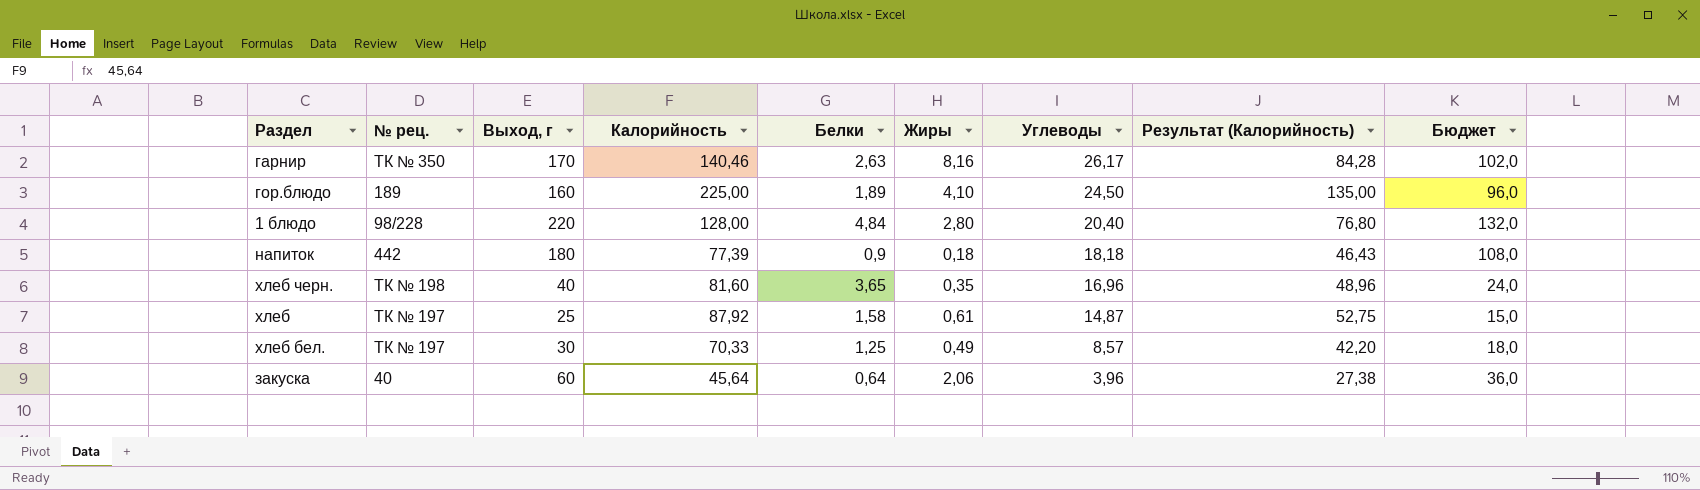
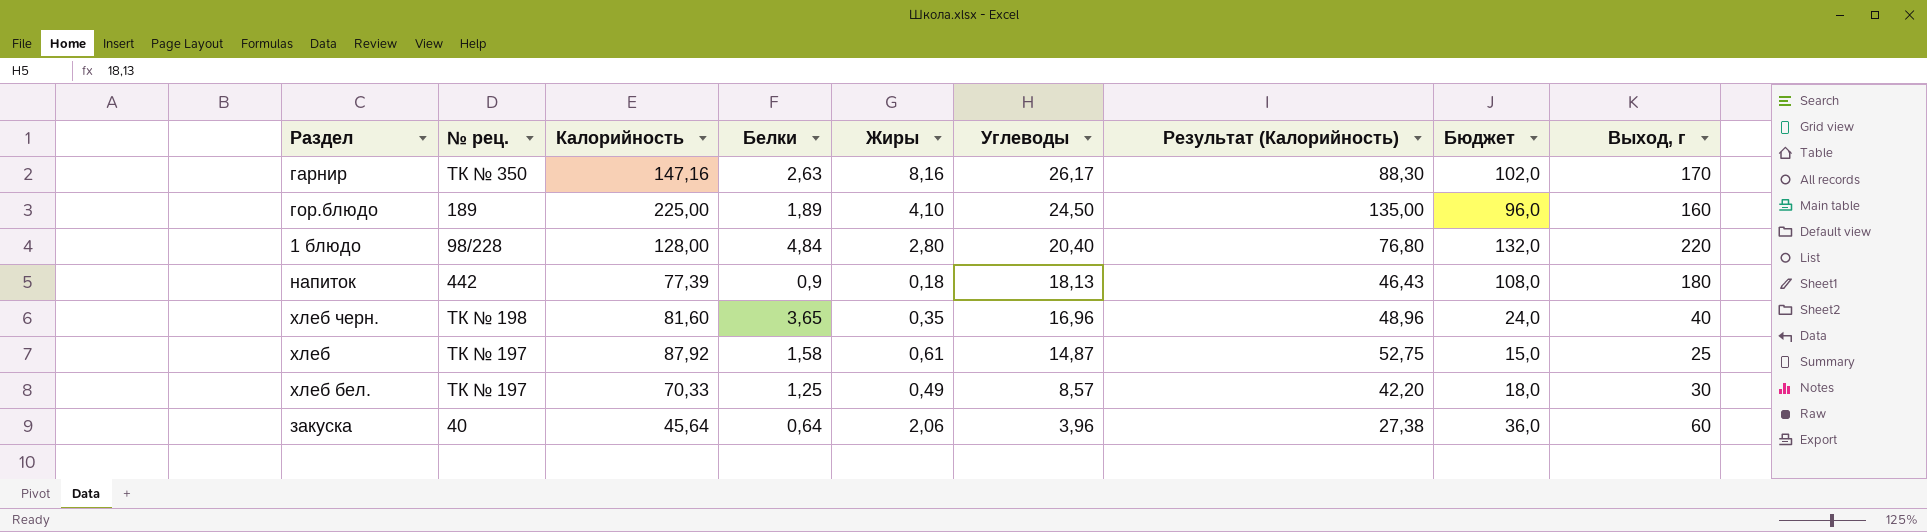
column Выход, г | position: 3 -> 9
гарнир | Калорийность: 140,46 -> 147,16
гарнир | Результат (Калорийность): 84,28 -> 88,30
напиток | Углеводы: 18,18 -> 18,13

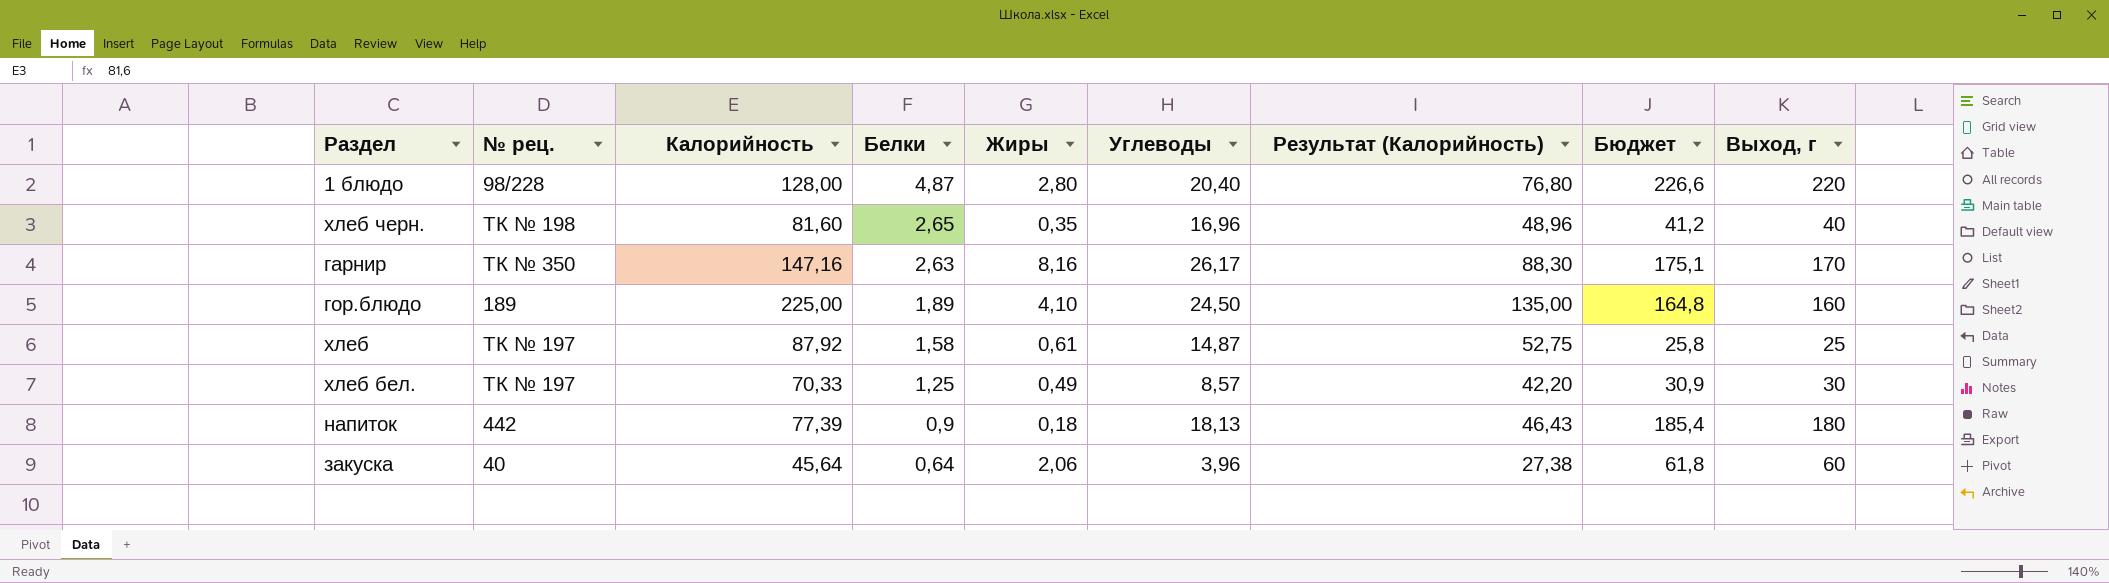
row order: Углеводы descending -> Белки descending
column Бюджет | formula: [Выход, г] * 0,6 -> [Выход, г] * 1,03
1 блюдо | Белки: 4,84 -> 4,87
хлеб черн. | Белки: 3,65 -> 2,65

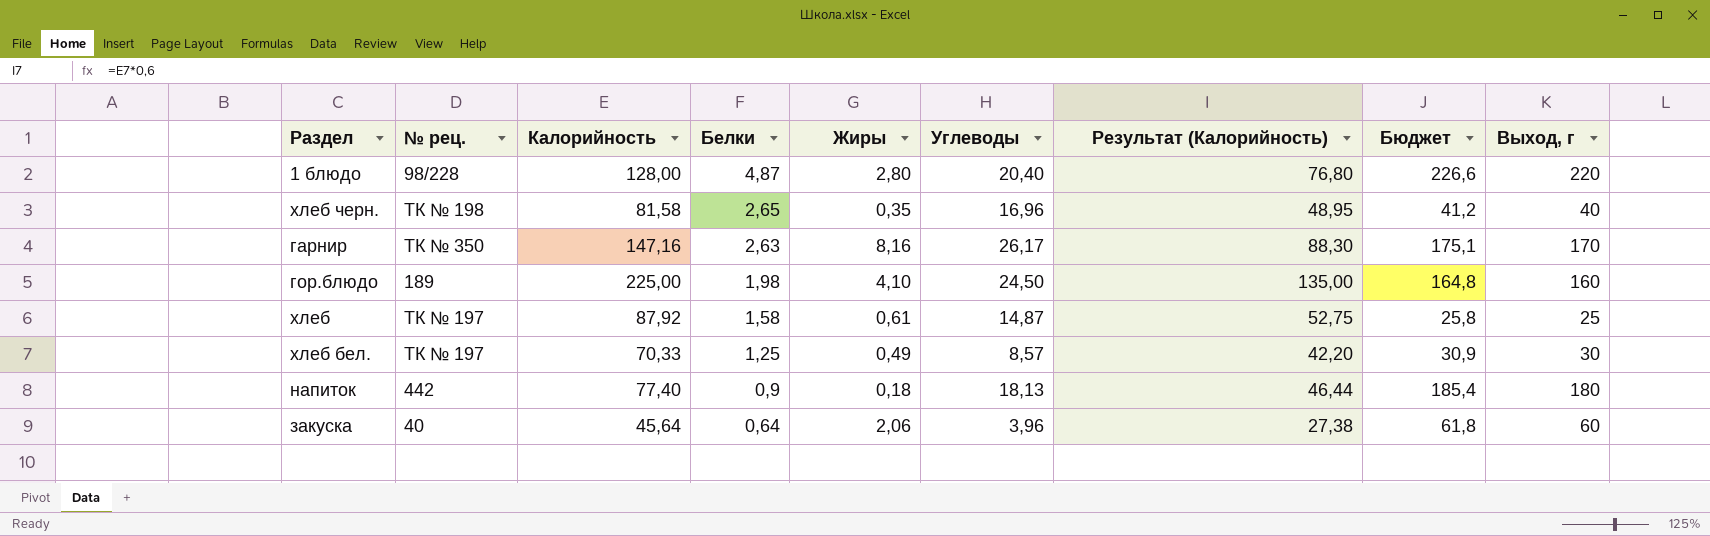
хлеб черн. | Калорийность: 81,60 -> 81,58
хлеб черн. | Результат (Калорийность): 48,96 -> 48,95
гор.блюдо | Белки: 1,89 -> 1,98
напиток | Калорийность: 77,39 -> 77,40
напиток | Результат (Калорийность): 46,43 -> 46,44

